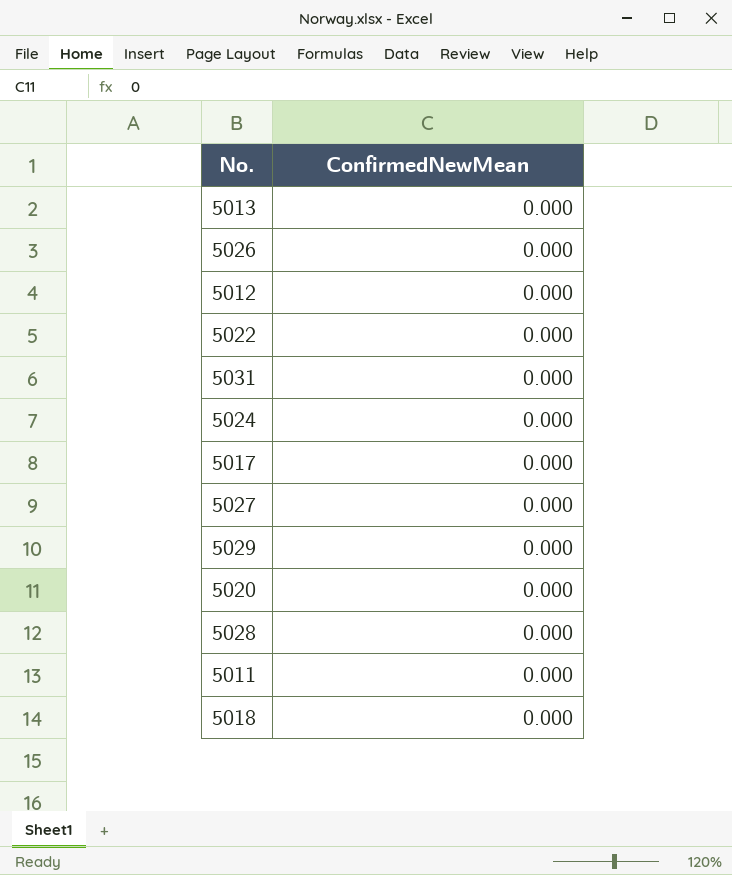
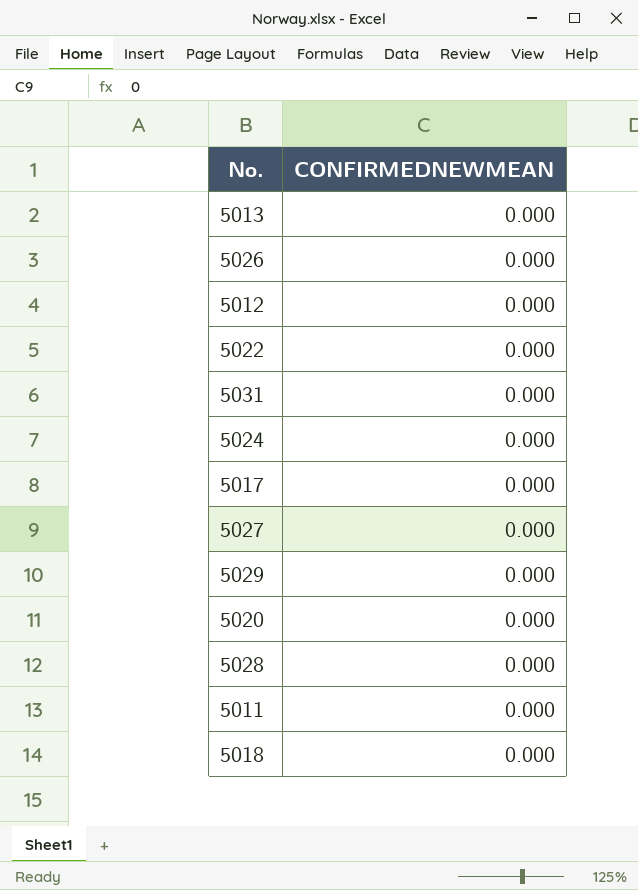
column name: ConfirmedNewMean -> CONFIRMEDNEWMEAN

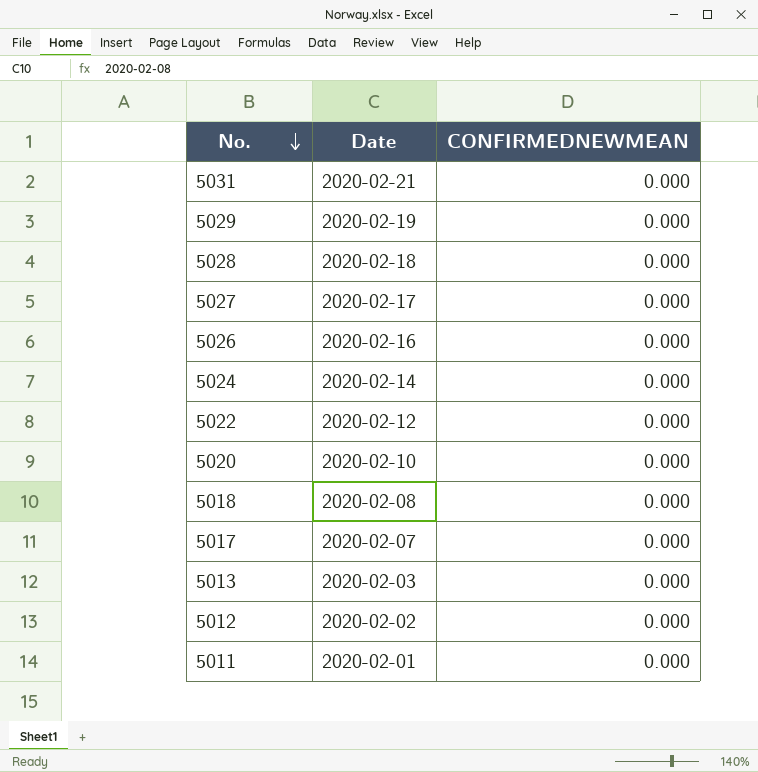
row order: none -> No. descending
column Date | position: none -> 2

